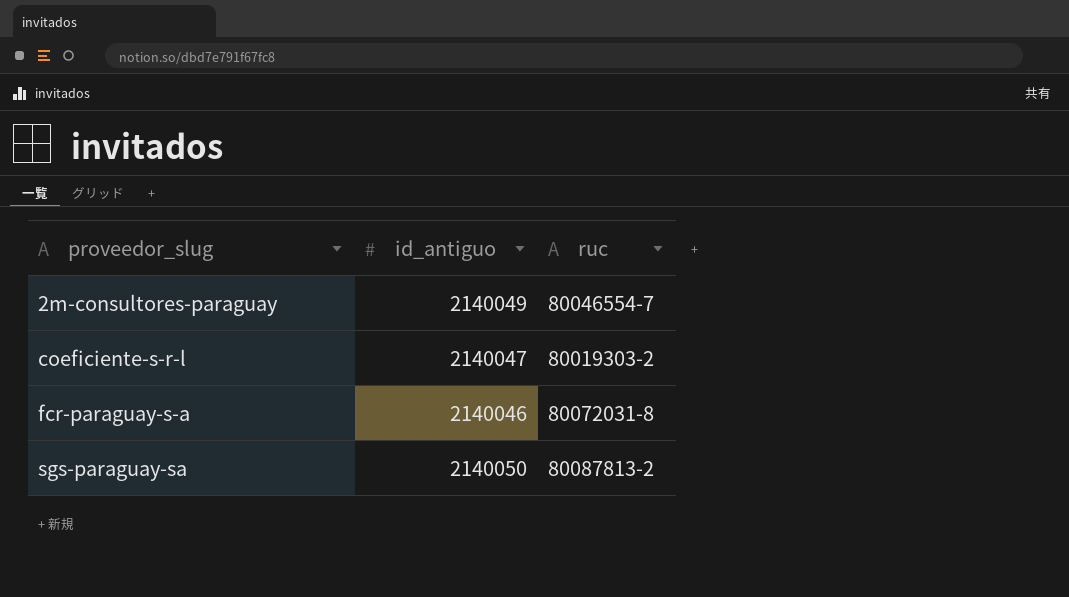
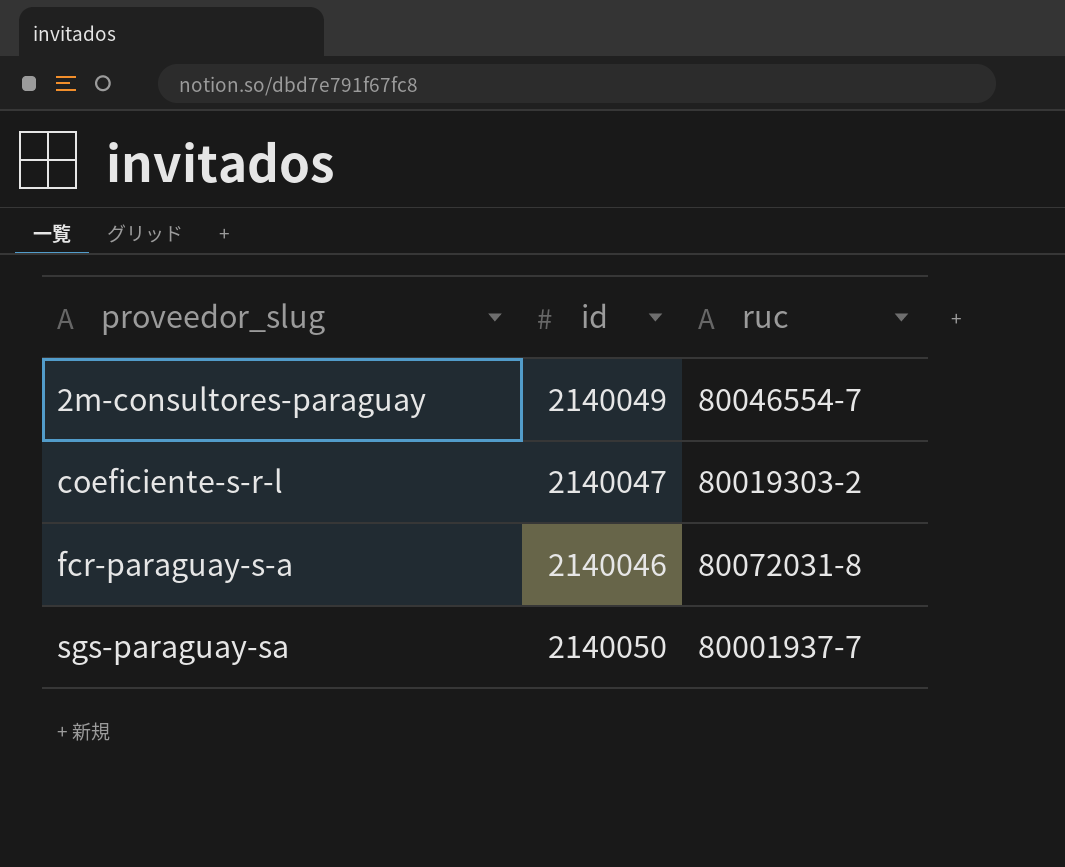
column name: id_antiguo -> id
sgs-paraguay-sa | ruc: 80087813-2 -> 80001937-7

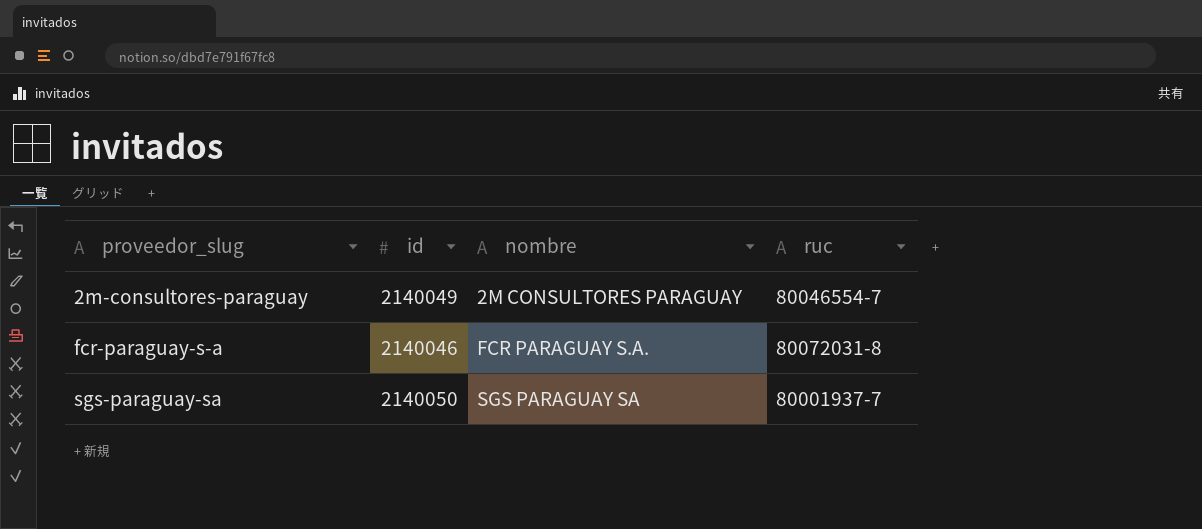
column nombre | position: none -> 3
row coeficiente-s-r-l: 2140047 | 80019303-2 -> none

